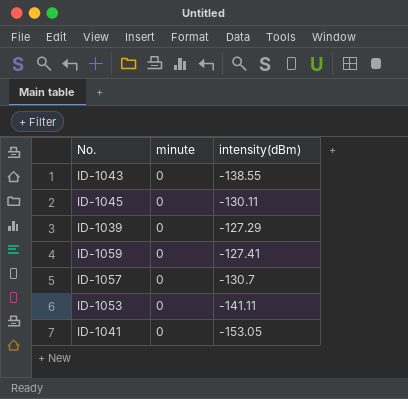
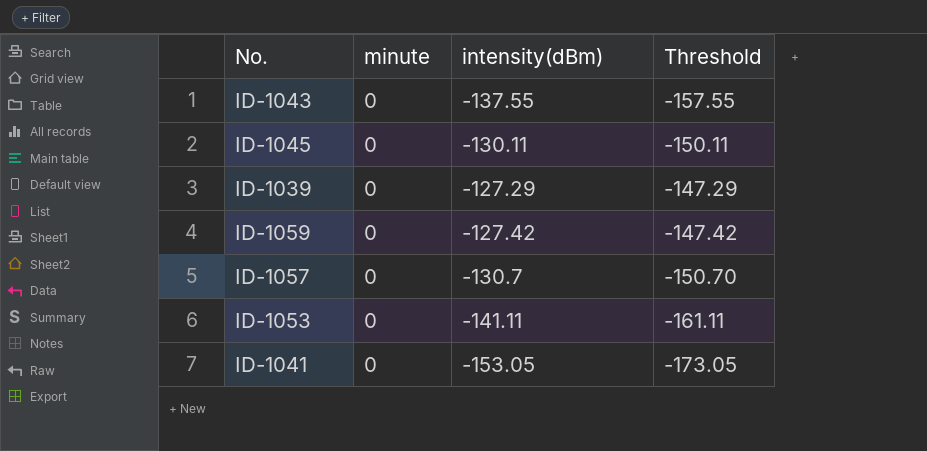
column Threshold | formula: none -> [intensity(dBm)] - 20
ID-1043 | intensity(dBm): -138.55 -> -137.55
ID-1059 | intensity(dBm): -127.41 -> -127.42

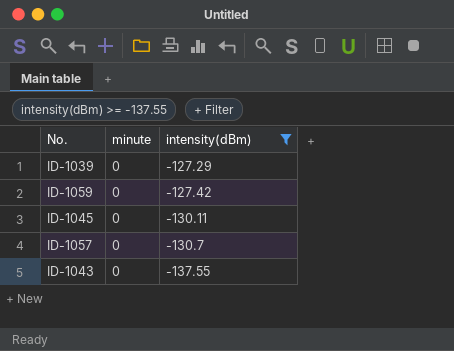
filter: none -> intensity(dBm) >= -137.55
row order: none -> intensity(dBm) descending
column Threshold | formula: [intensity(dBm)] - 20 -> none

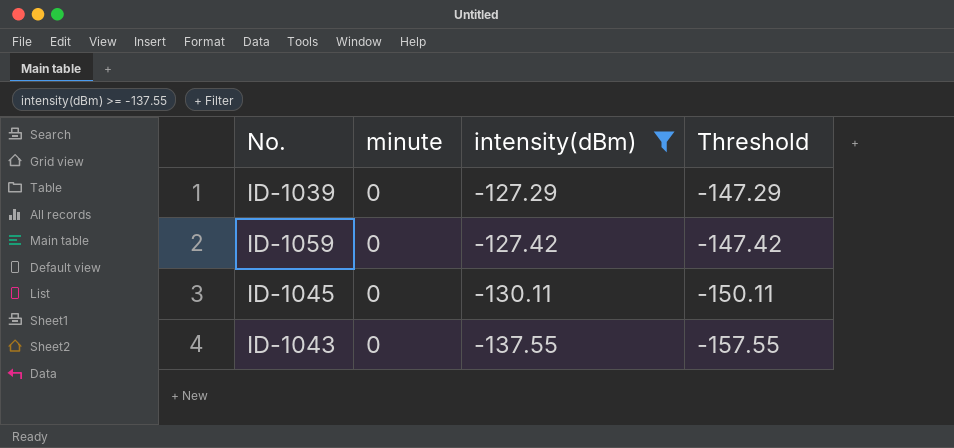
column Threshold | formula: none -> [intensity(dBm)] - 20
row ID-1057: 0 | -130.7 -> none

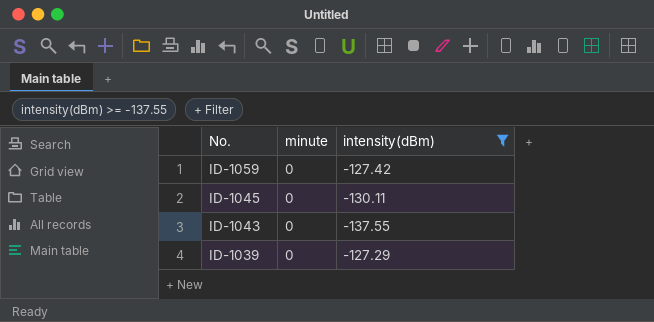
row order: intensity(dBm) descending -> No. descending
column Threshold | formula: [intensity(dBm)] - 20 -> none

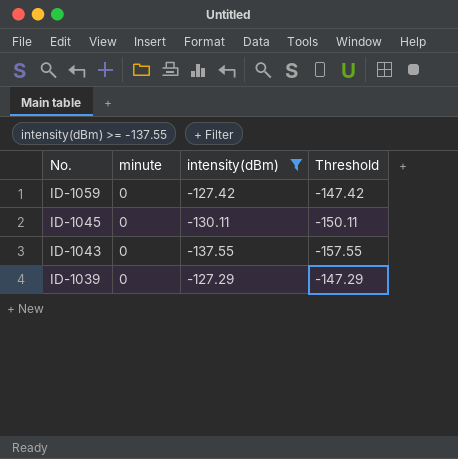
column Threshold | formula: none -> [intensity(dBm)] - 20

